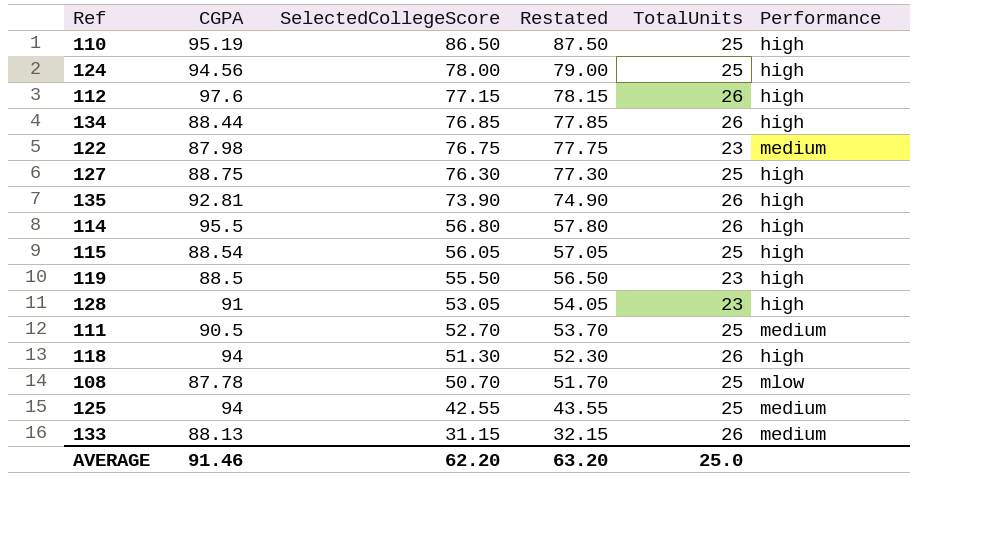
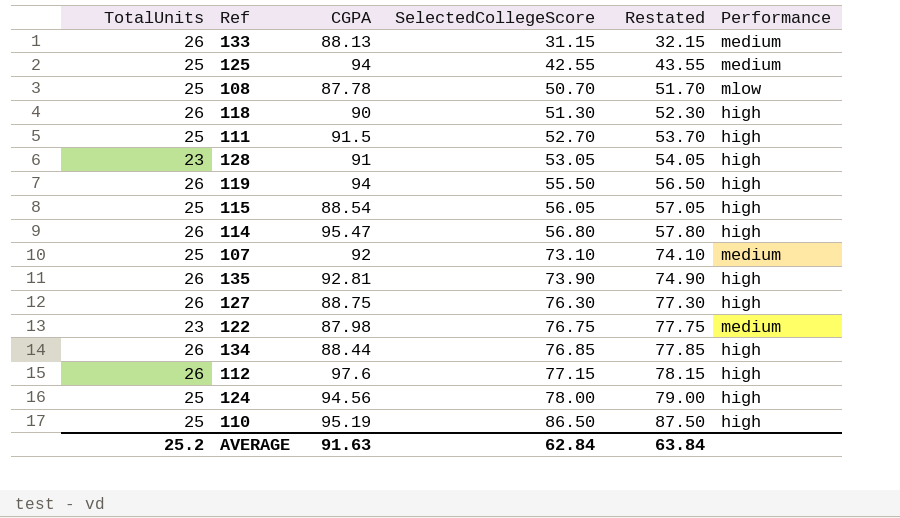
row order: SelectedCollegeScore descending -> SelectedCollegeScore ascending
column TotalUnits | position: 5 -> 1
118 | CGPA: 94 -> 90
111 | CGPA: 90.5 -> 91.5
111 | Performance: medium -> high
119 | TotalUnits: 23 -> 26
119 | CGPA: 88.5 -> 94
114 | CGPA: 95.5 -> 95.47
row 107: none -> 25 | 92 | 73.10 | 74.10 | medium
127 | TotalUnits: 25 -> 26
AVERAGE | TotalUnits: 25.0 -> 25.2
AVERAGE | CGPA: 91.46 -> 91.63
AVERAGE | SelectedCollegeScore: 62.20 -> 62.84
AVERAGE | Restated: 63.20 -> 63.84

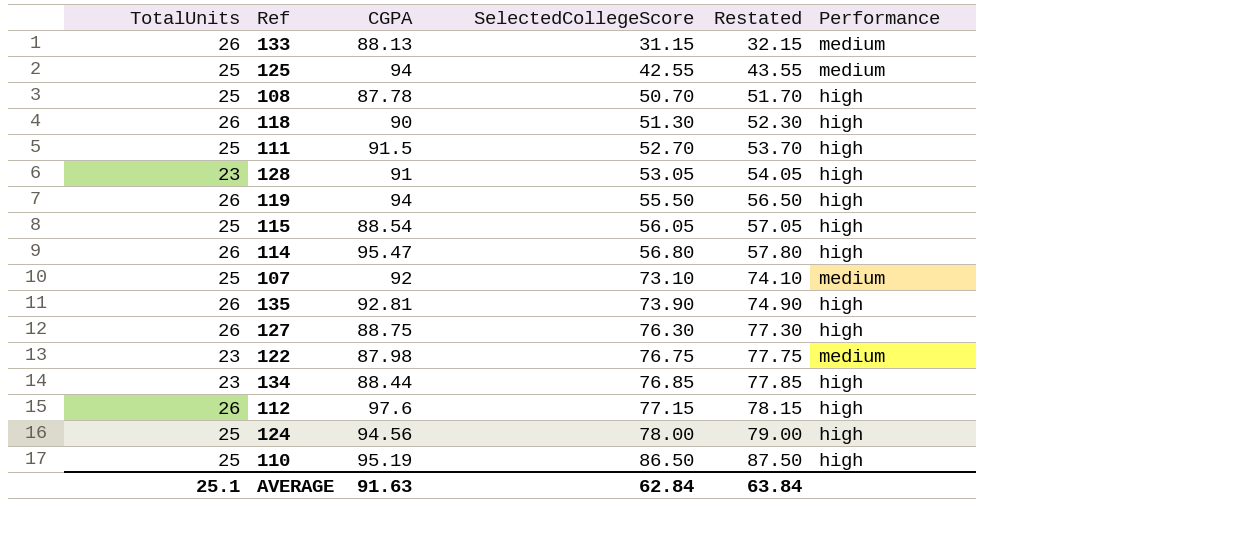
108 | Performance: mlow -> high
134 | TotalUnits: 26 -> 23
AVERAGE | TotalUnits: 25.2 -> 25.1

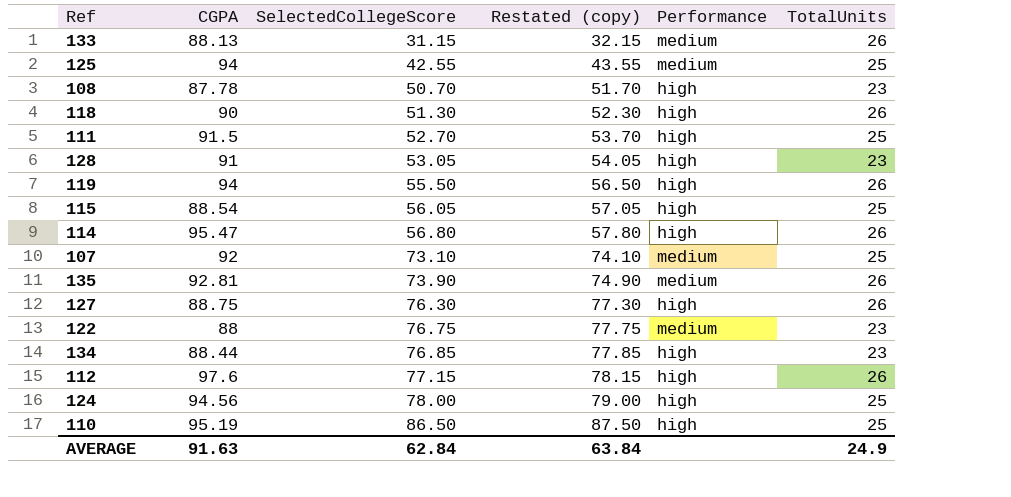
column name: Restated -> Restated (copy)
column TotalUnits | position: 1 -> 6
108 | TotalUnits: 25 -> 23
135 | Performance: high -> medium
122 | CGPA: 87.98 -> 88
AVERAGE | TotalUnits: 25.1 -> 24.9

